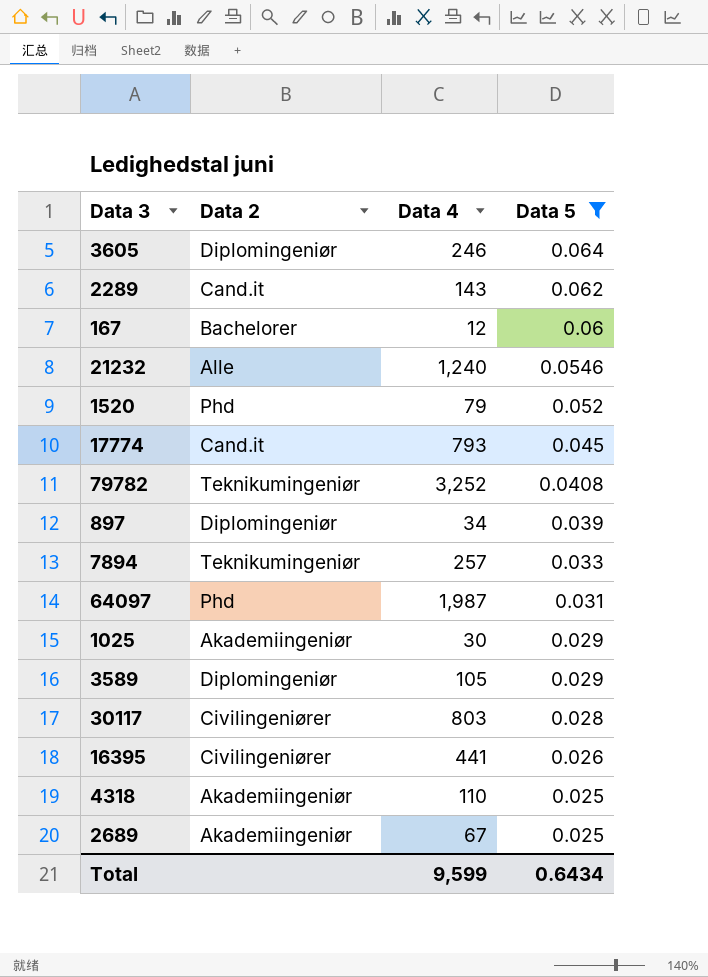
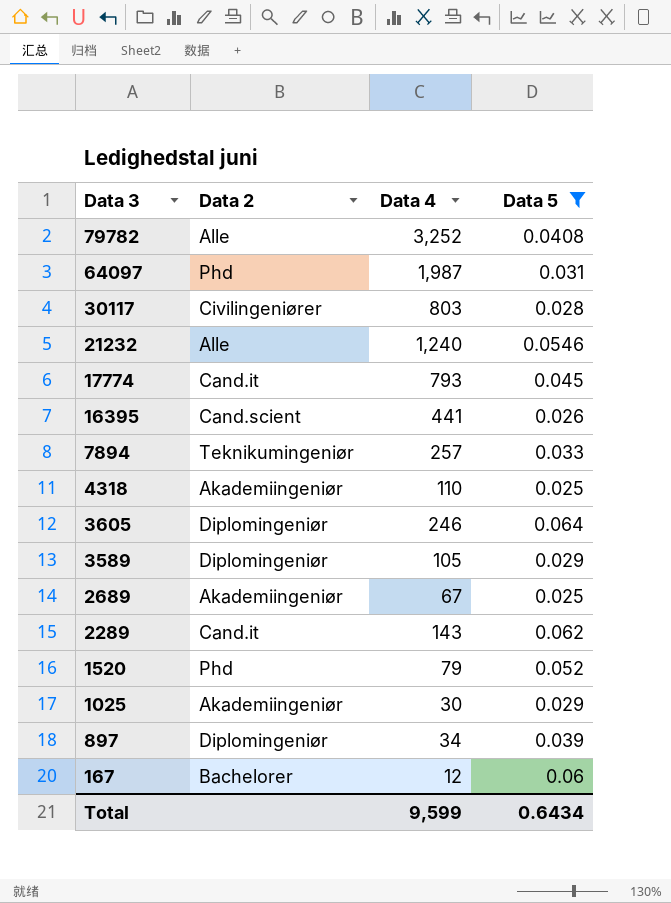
row order: Data 5 descending -> Data 3 descending
79782 | Data 2: Teknikumingeniør -> Alle
16395 | Data 2: Civilingeniører -> Cand.scient

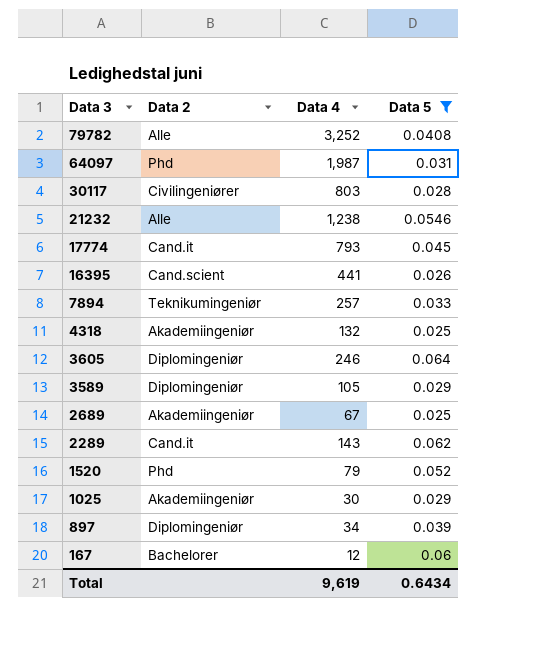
21232 | Data 4: 1,240 -> 1,238
4318 | Data 4: 110 -> 132
Total | Data 4: 9,599 -> 9,619

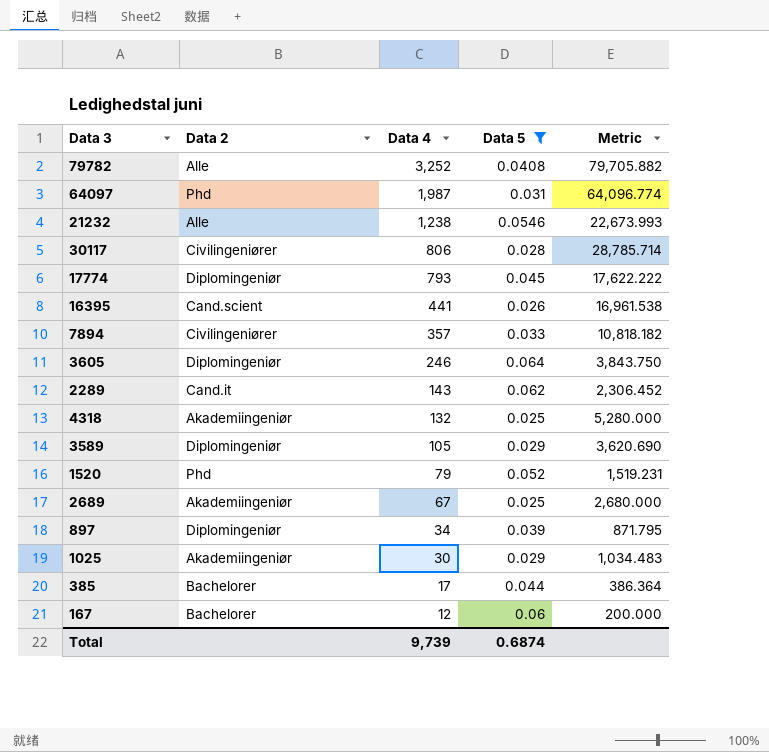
row order: Data 3 descending -> Data 4 descending
column Metric | formula: none -> [Data 4] / [Data 5]
30117 | Data 4: 803 -> 806
17774 | Data 2: Cand.it -> Diplomingeniør
7894 | Data 2: Teknikumingeniør -> Civilingeniører
7894 | Data 4: 257 -> 357
row 385: none -> Bachelorer | 17 | 0.044 | 386.364
Total | Data 4: 9,619 -> 9,739
Total | Data 5: 0.6434 -> 0.6874

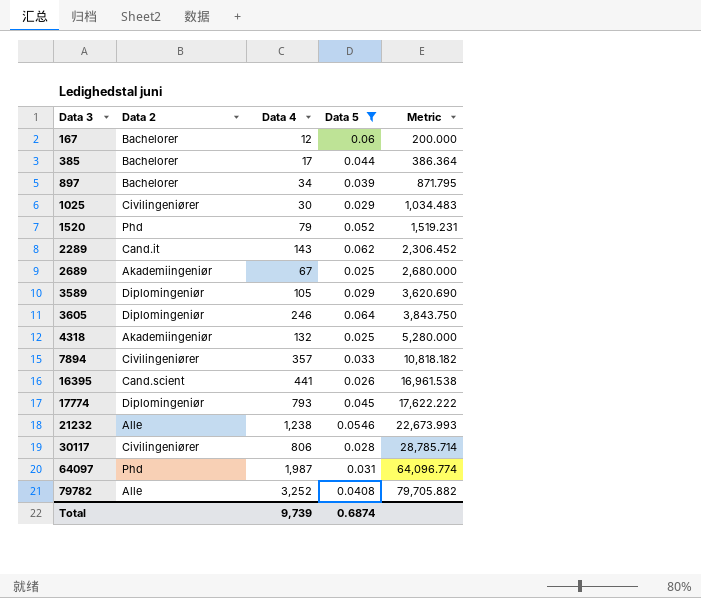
row order: Data 4 descending -> Data 3 ascending
897 | Data 2: Diplomingeniør -> Bachelorer
1025 | Data 2: Akademiingeniør -> Civilingeniører

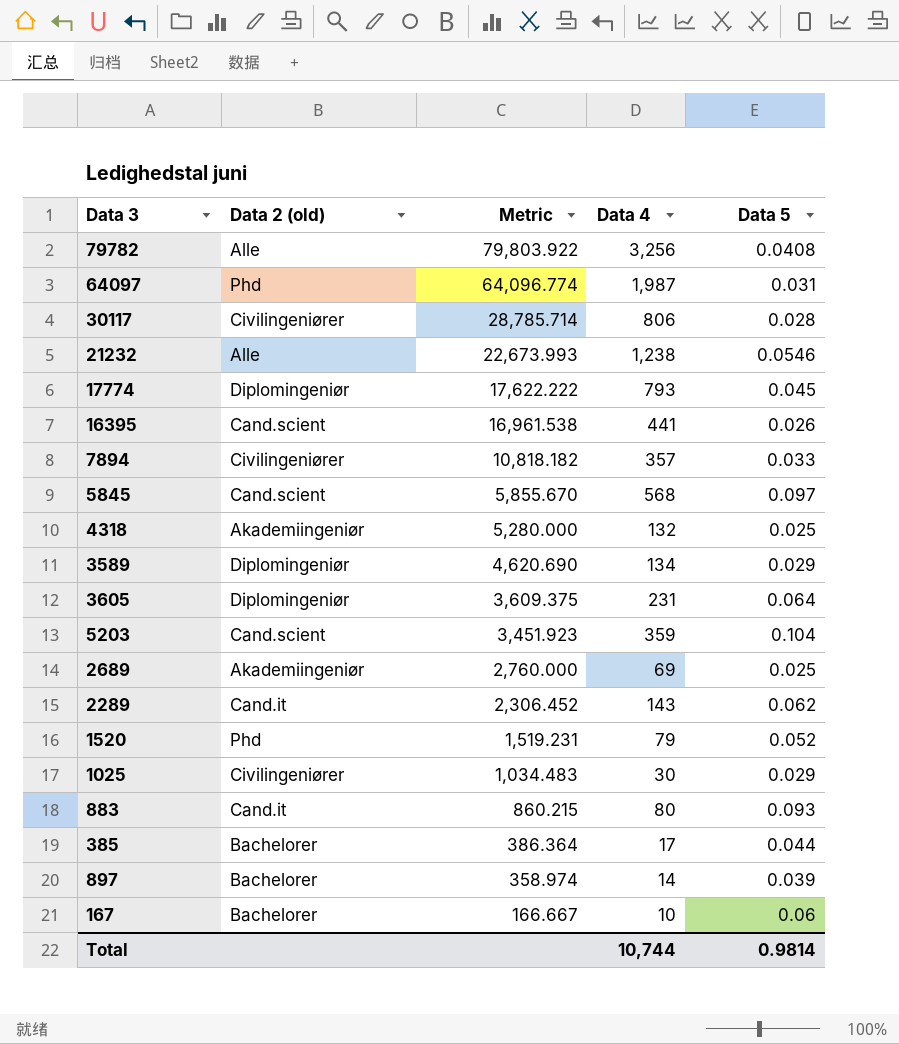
filter: Data 5 <= 0.064 -> none
row order: Data 3 ascending -> Metric descending
column name: Data 2 -> Data 2 (old)
column Metric | position: 5 -> 3
79782 | Metric: 79,705.882 -> 79,803.922
79782 | Data 4: 3,252 -> 3,256
3589 | Metric: 3,620.690 -> 4,620.690
3589 | Data 4: 105 -> 134
3605 | Metric: 3,843.750 -> 3,609.375
3605 | Data 4: 246 -> 231
2689 | Metric: 2,680.000 -> 2,760.000
2689 | Data 4: 67 -> 69
897 | Metric: 871.795 -> 358.974
897 | Data 4: 34 -> 14
167 | Metric: 200.000 -> 166.667
167 | Data 4: 12 -> 10
Total | Data 4: 9,739 -> 10,744
Total | Data 5: 0.6874 -> 0.9814

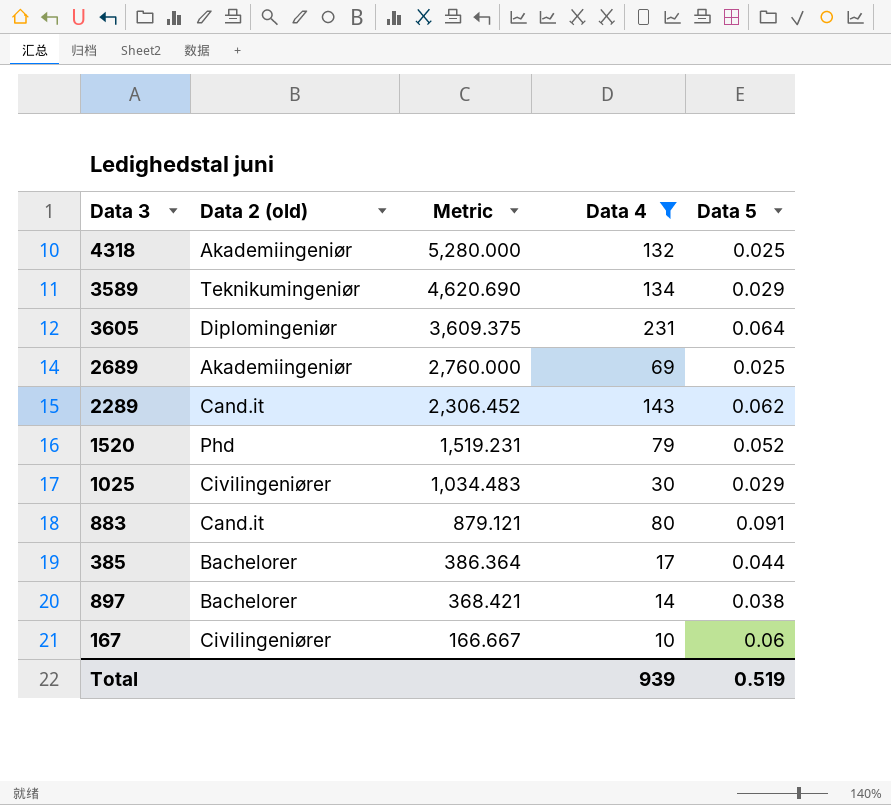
filter: none -> Data 4 <= 231
3589 | Data 2 (old): Diplomingeniør -> Teknikumingeniør
883 | Metric: 860.215 -> 879.121
883 | Data 5: 0.093 -> 0.091
897 | Metric: 358.974 -> 368.421
897 | Data 5: 0.039 -> 0.038
167 | Data 2 (old): Bachelorer -> Civilingeniører
Total | Data 4: 10,744 -> 939
Total | Data 5: 0.9814 -> 0.519

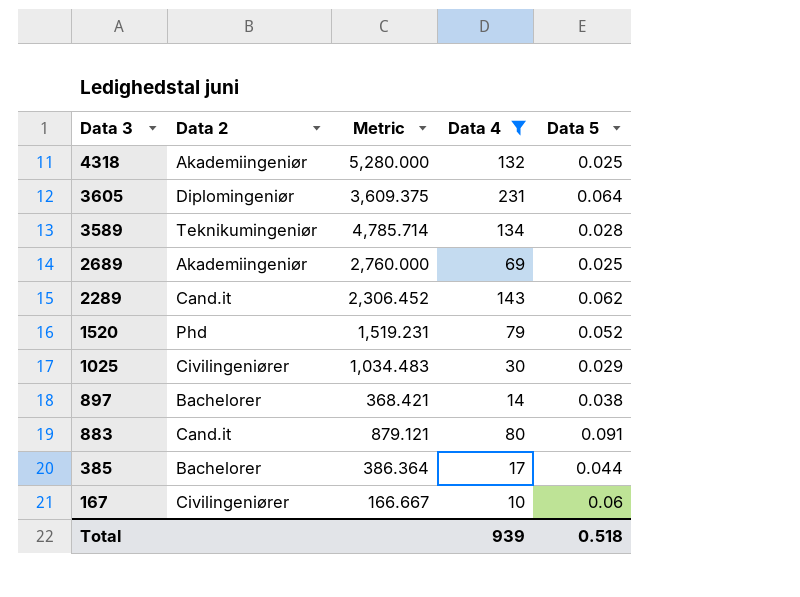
row order: Metric descending -> Data 3 descending
column name: Data 2 (old) -> Data 2
3589 | Metric: 4,620.690 -> 4,785.714
3589 | Data 5: 0.029 -> 0.028
Total | Data 5: 0.519 -> 0.518

